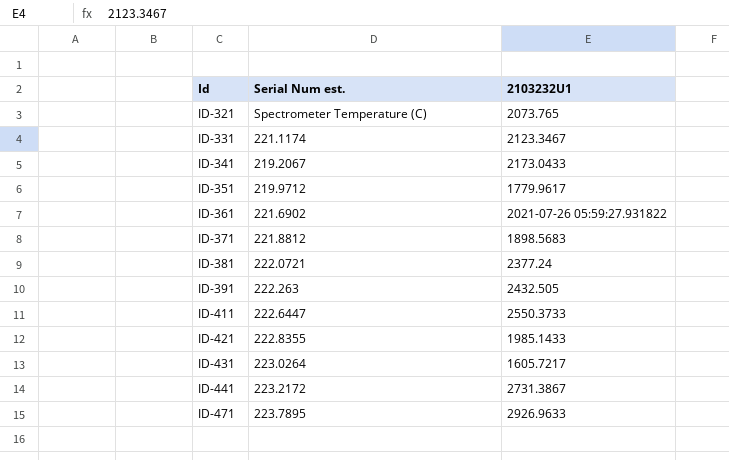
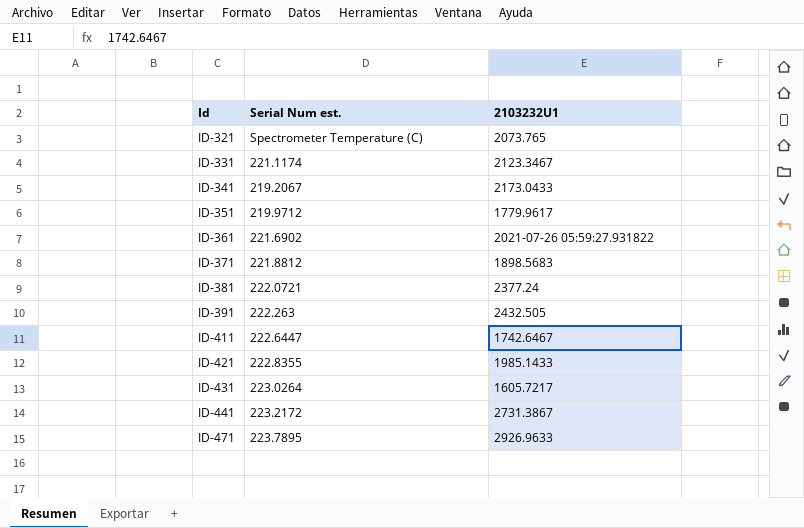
ID-411 | 2103232U1: 2550.3733 -> 1742.6467

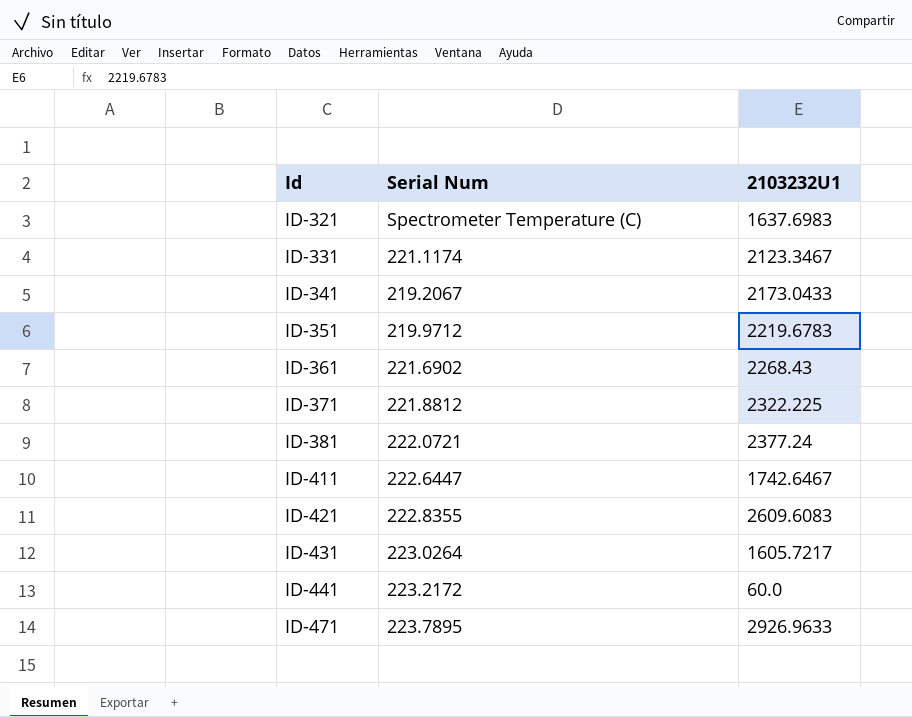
column name: Serial Num est. -> Serial Num
row ID-391: 222.263 | 2432.505 -> none
ID-321 | 2103232U1: 2073.765 -> 1637.6983
ID-351 | 2103232U1: 1779.9617 -> 2219.6783
ID-361 | 2103232U1: 2021-07-26 05:59:27.931822 -> 2268.43
ID-371 | 2103232U1: 1898.5683 -> 2322.225
ID-421 | 2103232U1: 1985.1433 -> 2609.6083
ID-441 | 2103232U1: 2731.3867 -> 60.0

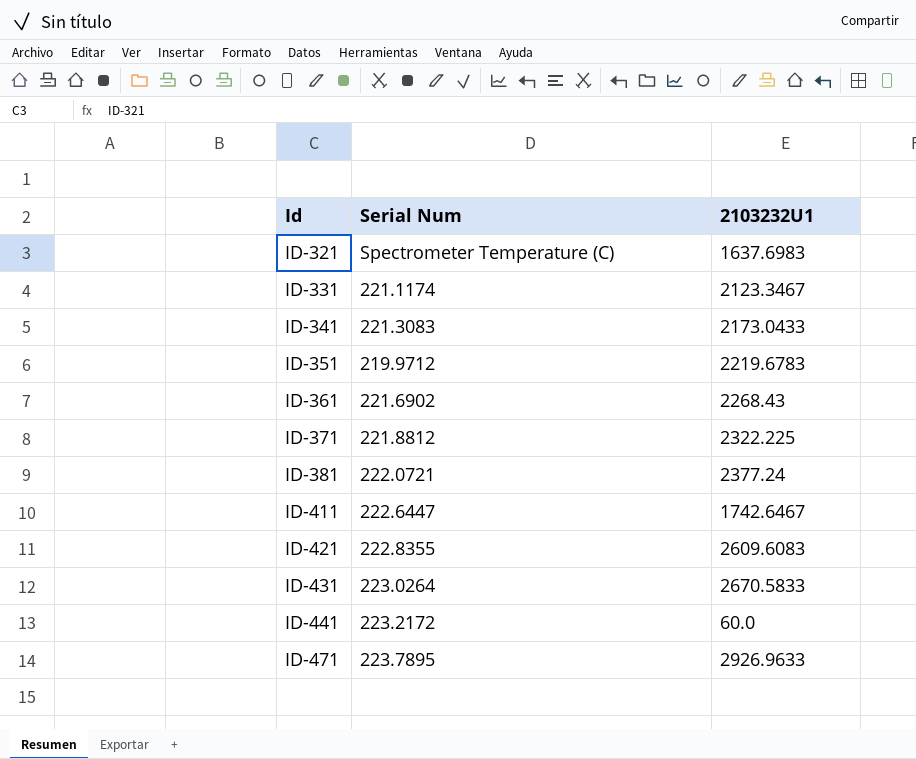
ID-341 | Serial Num: 219.2067 -> 221.3083
ID-431 | 2103232U1: 1605.7217 -> 2670.5833

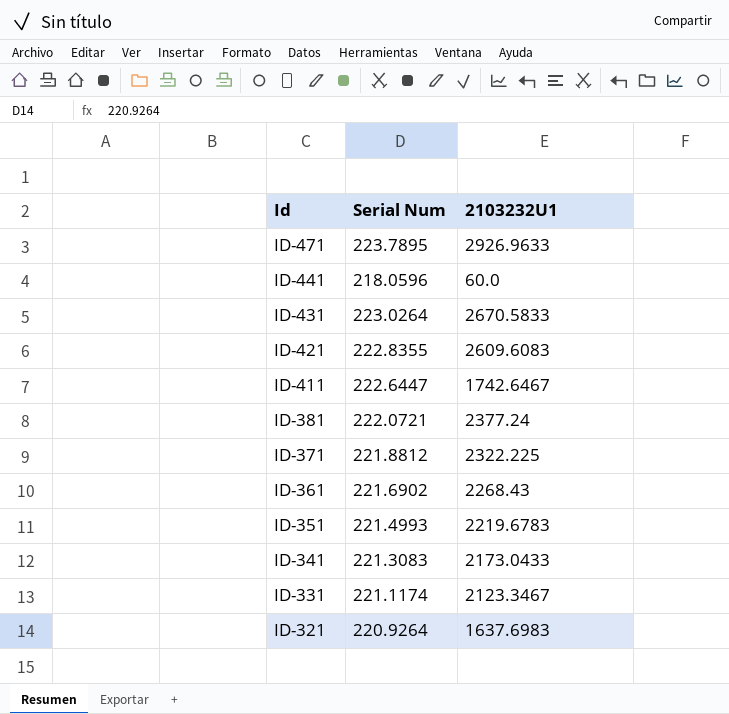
row order: Id ascending -> Id descending
ID-441 | Serial Num: 223.2172 -> 218.0596
ID-351 | Serial Num: 219.9712 -> 221.4993
ID-321 | Serial Num: Spectrometer Temperature (C) -> 220.9264

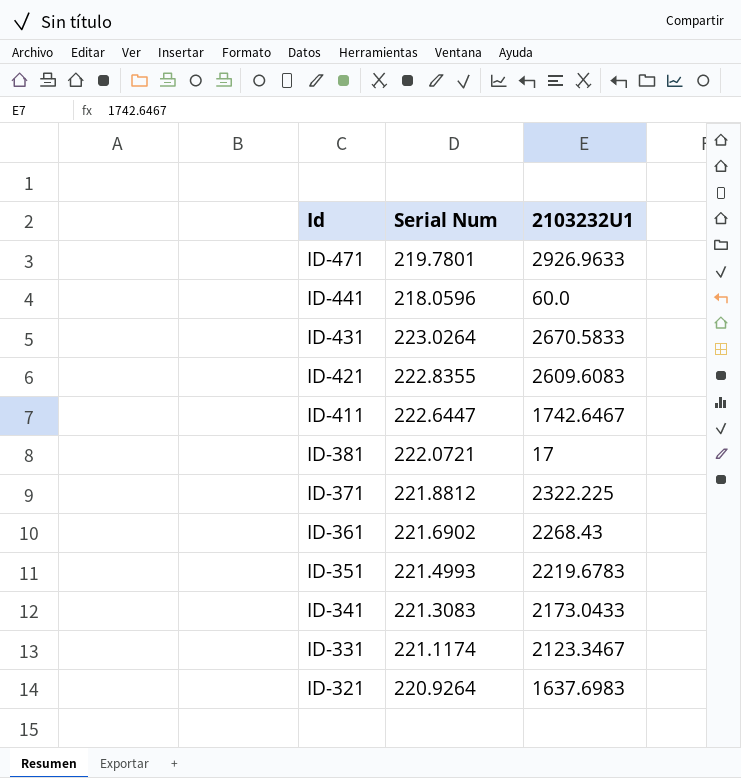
ID-471 | Serial Num: 223.7895 -> 219.7801
ID-381 | 2103232U1: 2377.24 -> 17

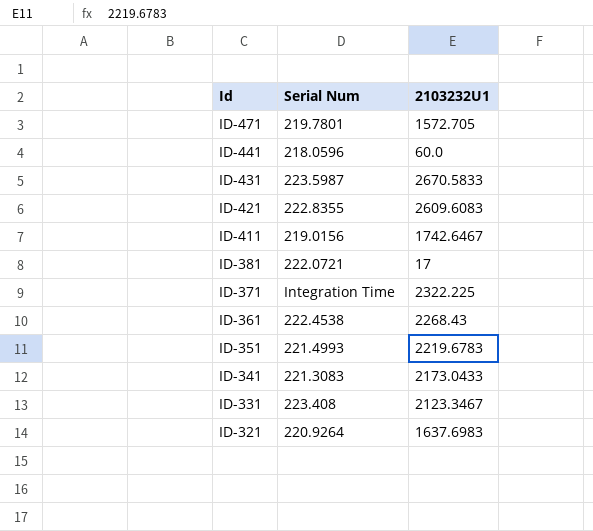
ID-471 | 2103232U1: 2926.9633 -> 1572.705
ID-431 | Serial Num: 223.0264 -> 223.5987
ID-411 | Serial Num: 222.6447 -> 219.0156
ID-371 | Serial Num: 221.8812 -> Integration Time
ID-361 | Serial Num: 221.6902 -> 222.4538
ID-331 | Serial Num: 221.1174 -> 223.408

